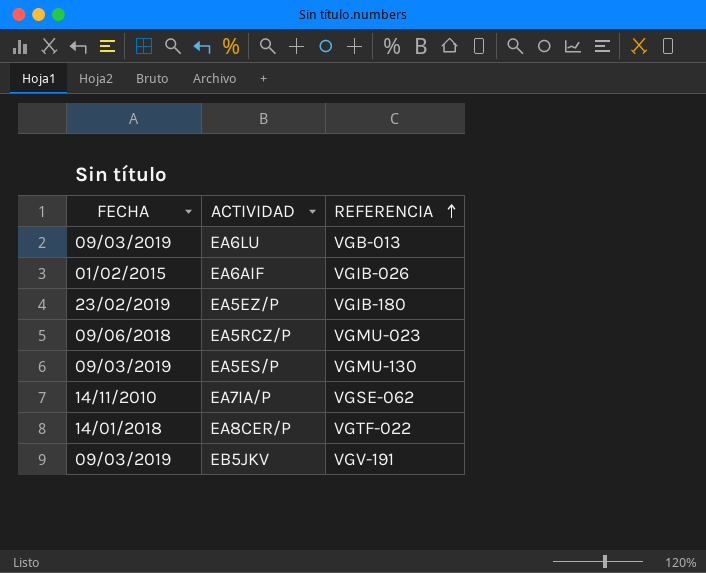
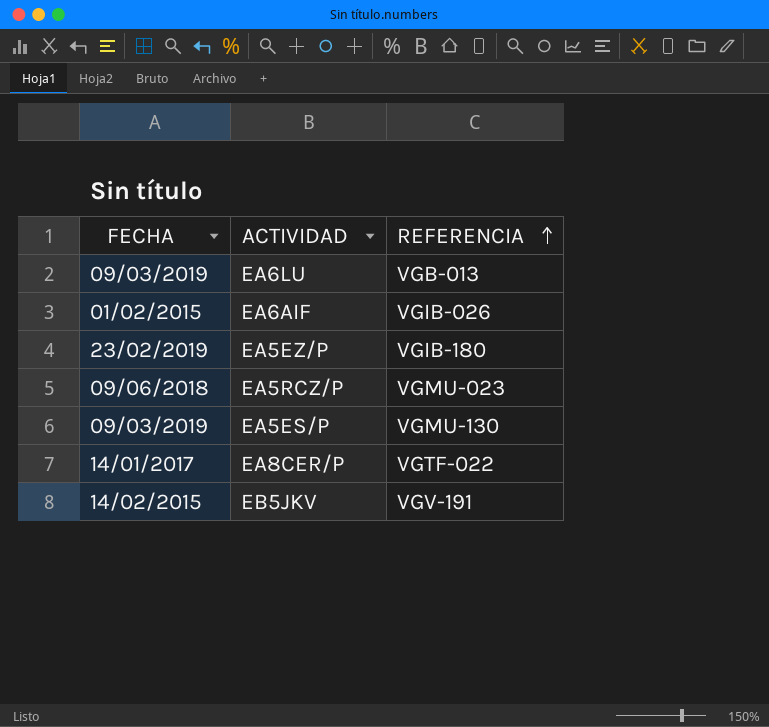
row EA7IA/P: 14/11/2010 | VGSE-062 -> none
EA8CER/P | FECHA: 14/01/2018 -> 14/01/2017
EB5JKV | FECHA: 09/03/2019 -> 14/02/2015

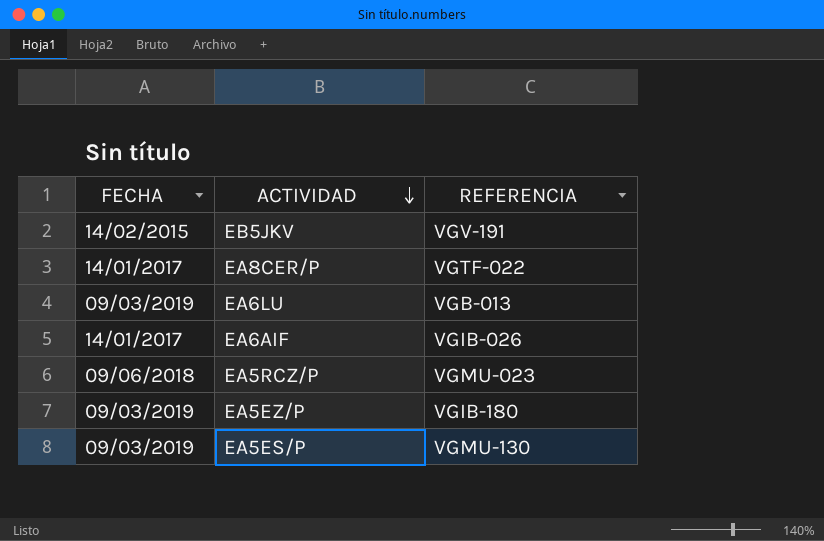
row order: REFERENCIA ascending -> ACTIVIDAD descending
EA6AIF | FECHA: 01/02/2015 -> 14/01/2017
EA5EZ/P | FECHA: 23/02/2019 -> 09/03/2019

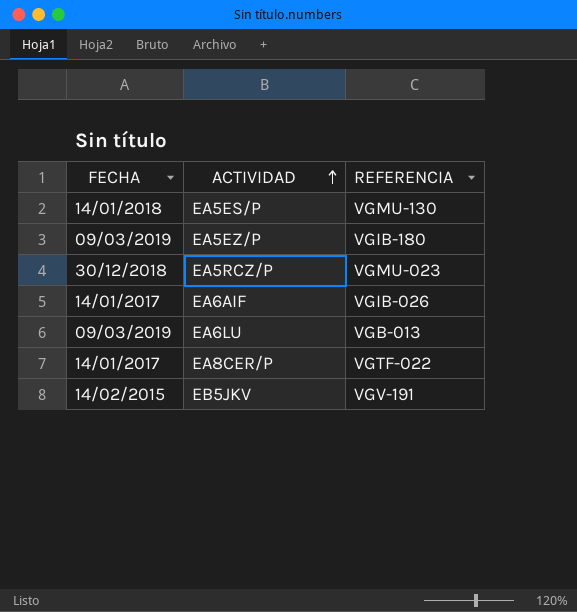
row order: ACTIVIDAD descending -> ACTIVIDAD ascending
EA5ES/P | FECHA: 09/03/2019 -> 14/01/2018
EA5RCZ/P | FECHA: 09/06/2018 -> 30/12/2018

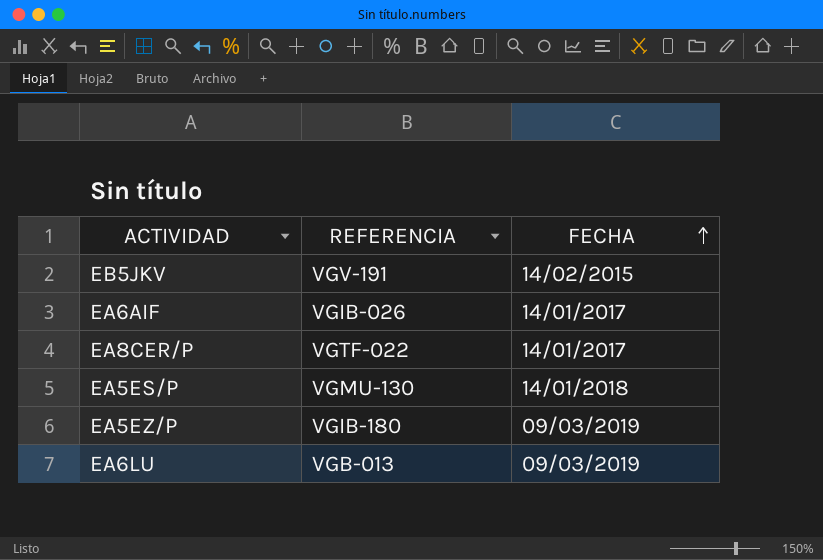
row order: ACTIVIDAD ascending -> FECHA ascending
column FECHA | position: 1 -> 3
row EA5RCZ/P: 30/12/2018 | VGMU-023 -> none

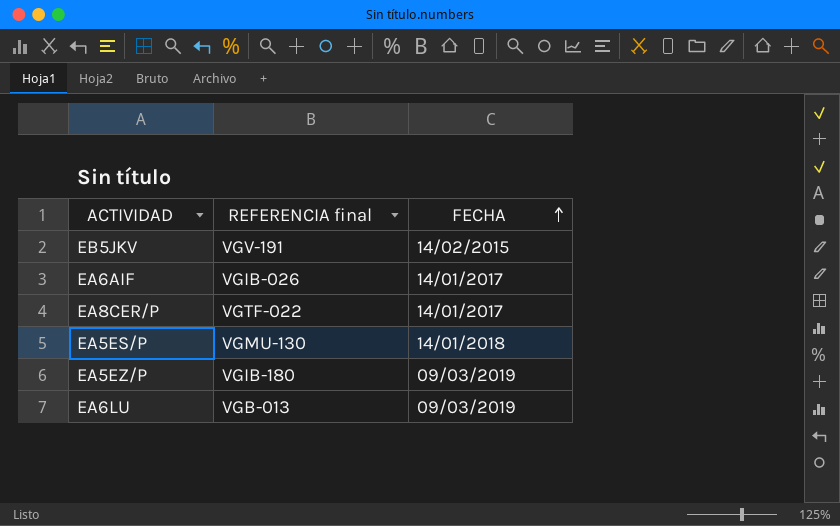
column name: REFERENCIA -> REFERENCIA final

